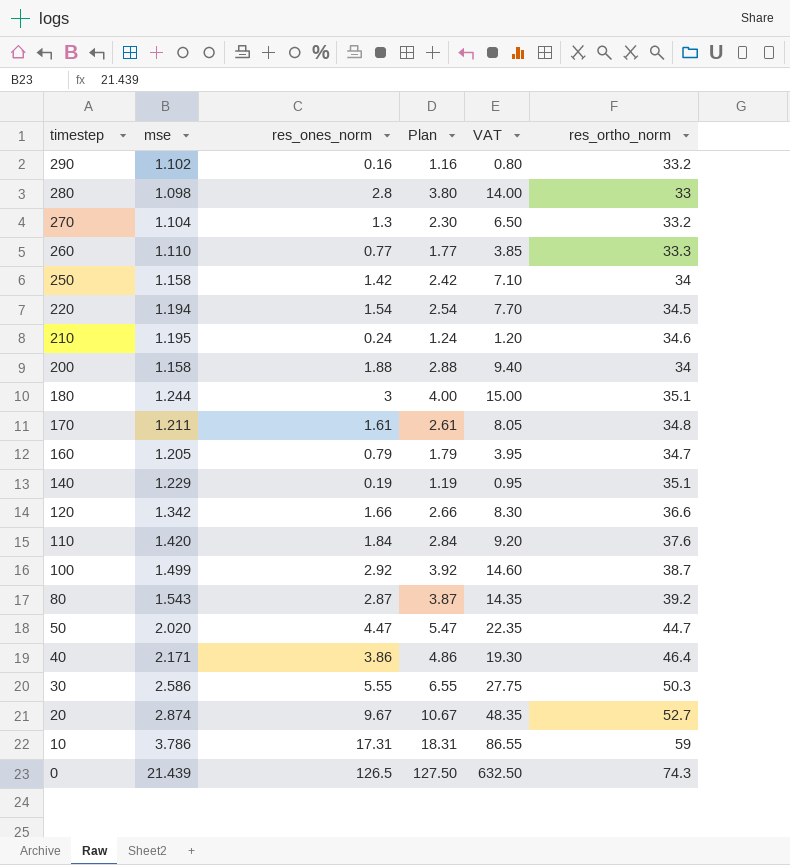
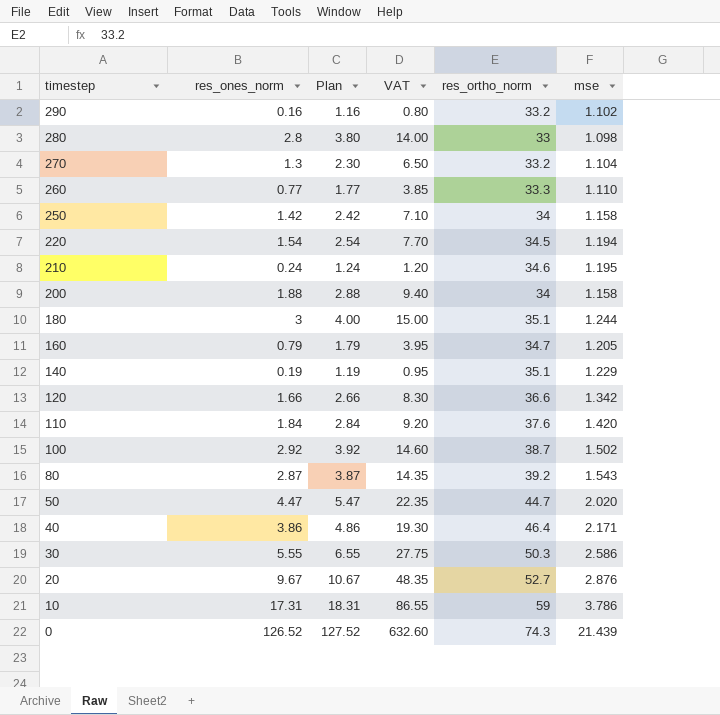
column mse | position: 2 -> 6
row 170: 1.211 | 1.61 | 2.61 | 8.05 | 34.8 -> none
100 | mse: 1.499 -> 1.502
20 | mse: 2.874 -> 2.876
0 | res_ones_norm: 126.5 -> 126.52
0 | Plan: 127.50 -> 127.52
0 | VAT: 632.50 -> 632.60

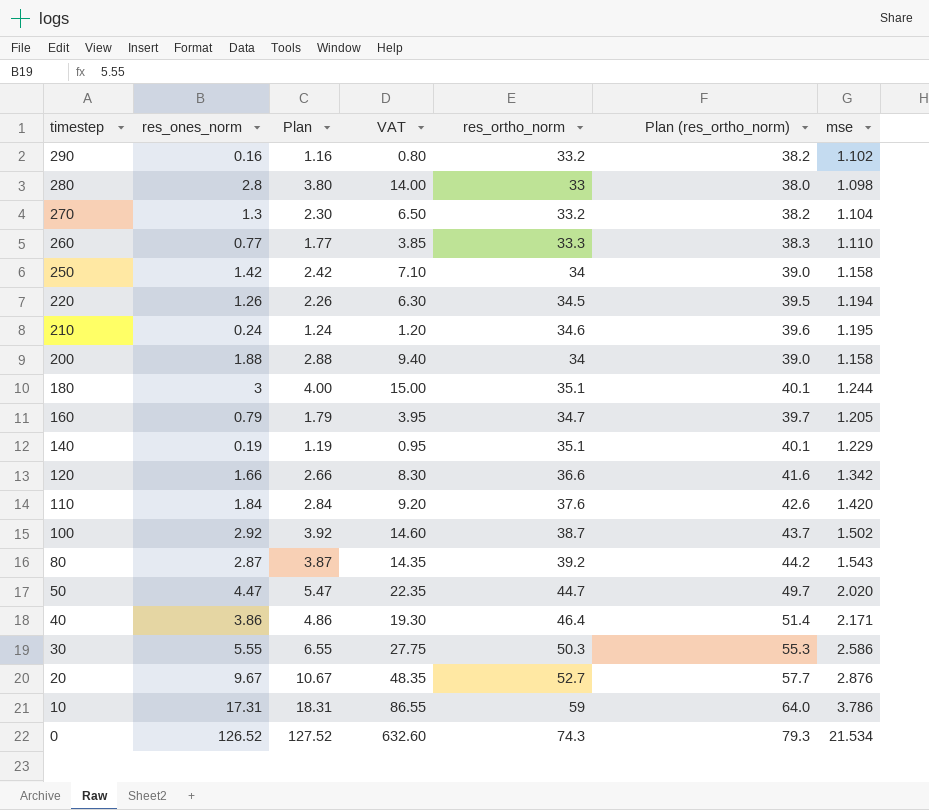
column Plan (res_ortho_norm) | formula: none -> [res_ortho_norm] + 5
220 | res_ones_norm: 1.54 -> 1.26
220 | Plan: 2.54 -> 2.26
220 | VAT: 7.70 -> 6.30
0 | mse: 21.439 -> 21.534

